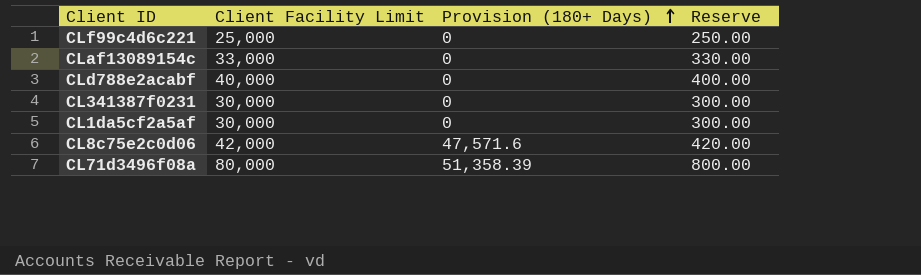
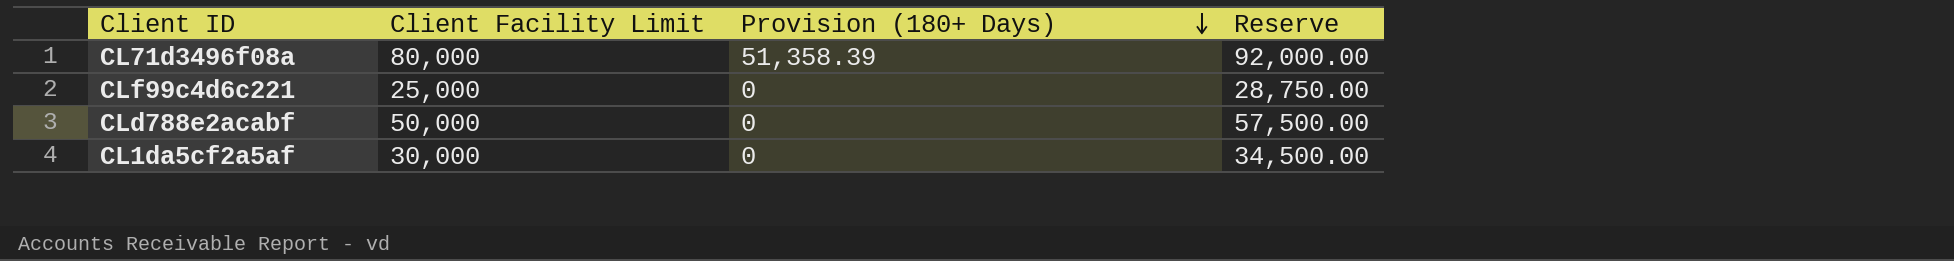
row order: Provision (180+ Days) ascending -> Provision (180+ Days) descending
column Reserve | formula: [Client Facility Limit] * 0.01 -> [Client Facility Limit] * 1.15
row CLaf13089154c: 33,000 | 0 | 330.00 -> none
row CL341387f0231: 30,000 | 0 | 300.00 -> none
row CL8c75e2c0d06: 42,000 | 47,571.6 | 420.00 -> none
CLd788e2acabf | Client Facility Limit: 40,000 -> 50,000

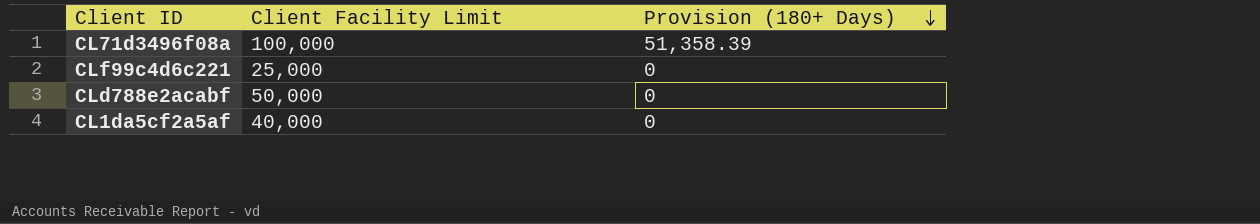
column Reserve | formula: [Client Facility Limit] * 1.15 -> none
CL71d3496f08a | Client Facility Limit: 80,000 -> 100,000
CL1da5cf2a5af | Client Facility Limit: 30,000 -> 40,000

